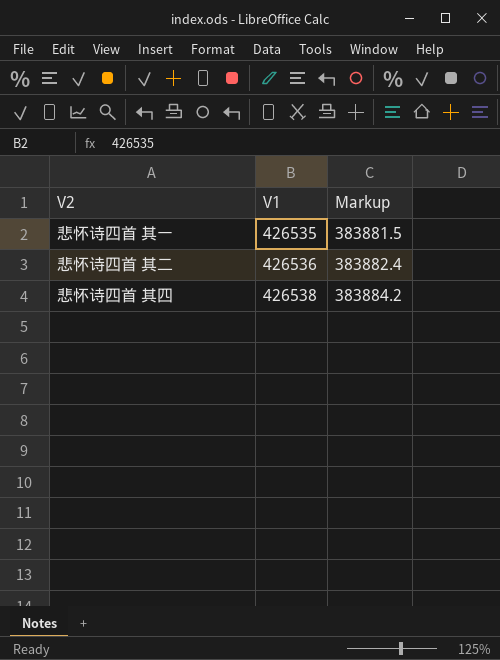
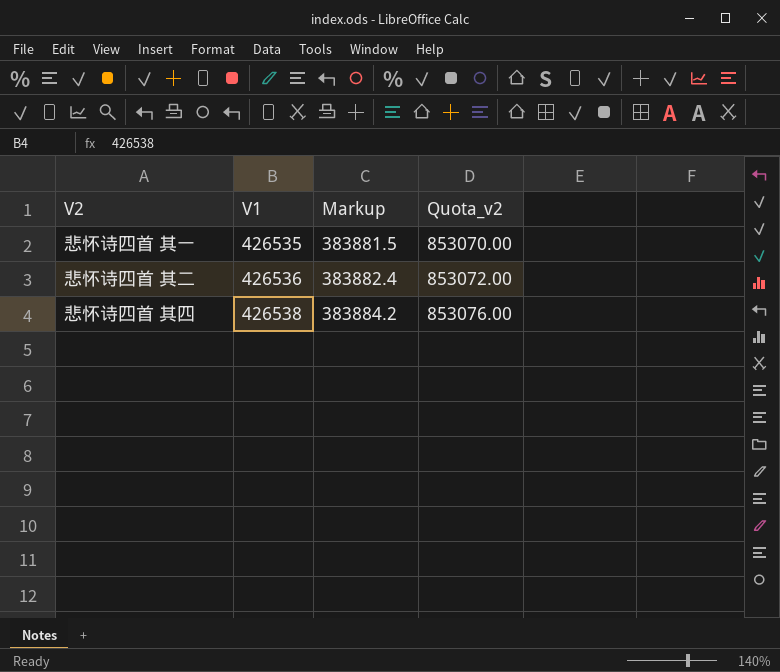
column Quota_v2 | formula: none -> [V1] * 2

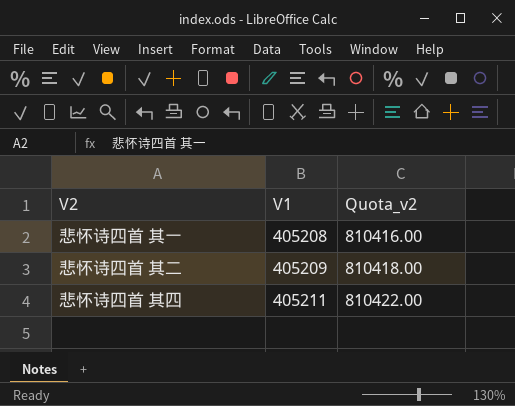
column Markup | formula: [V1] * 0.9 -> none
悲怀诗四首 其一 | V1: 426535 -> 405208
悲怀诗四首 其一 | Quota_v2: 853070.00 -> 810416.00
悲怀诗四首 其二 | V1: 426536 -> 405209
悲怀诗四首 其二 | Quota_v2: 853072.00 -> 810418.00
悲怀诗四首 其四 | V1: 426538 -> 405211
悲怀诗四首 其四 | Quota_v2: 853076.00 -> 810422.00

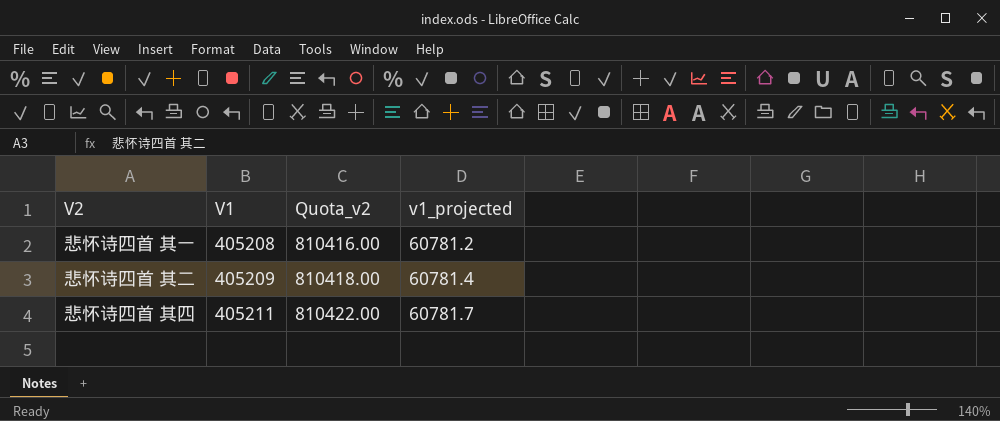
column v1_projected | formula: none -> [V1] * 0.15

